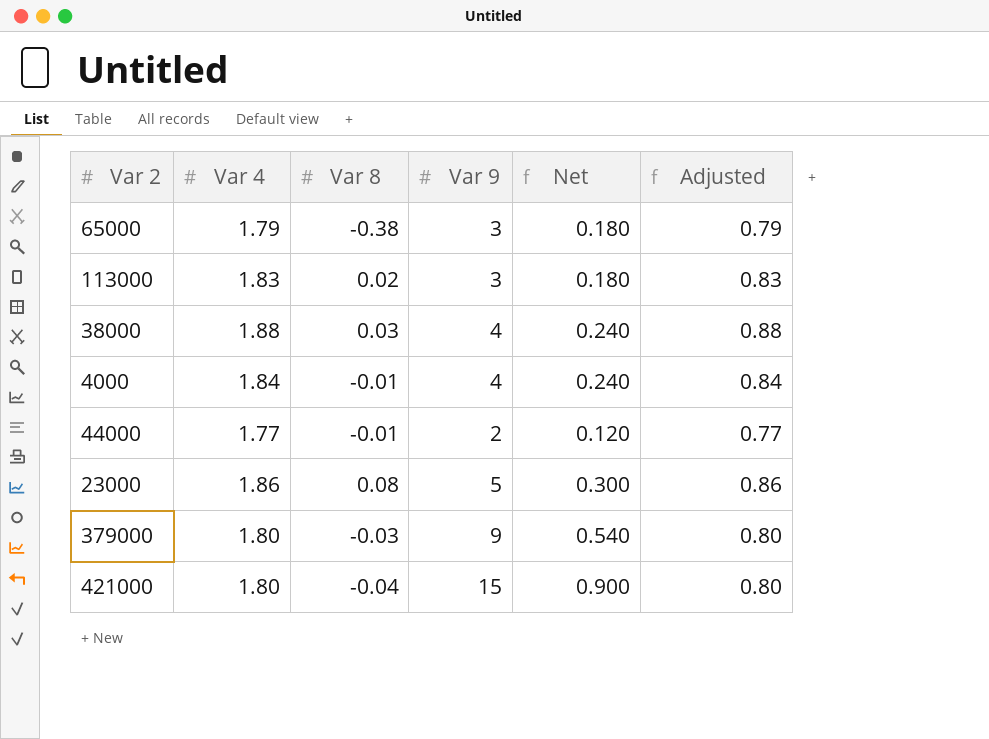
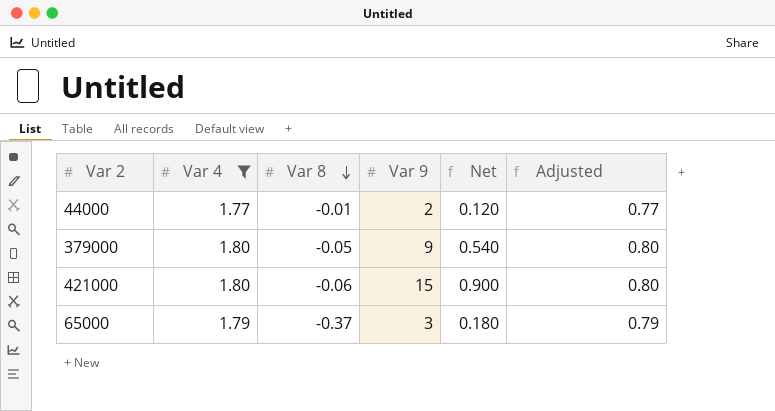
filter: none -> Var 4 <= 1.80
row order: none -> Var 8 descending
379000 | Var 8: -0.03 -> -0.05
421000 | Var 8: -0.04 -> -0.06
65000 | Var 8: -0.38 -> -0.37

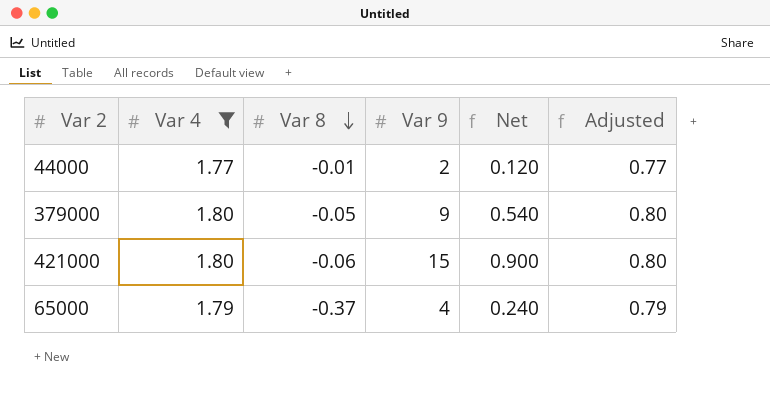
65000 | Var 9: 3 -> 4
65000 | Net: 0.180 -> 0.240

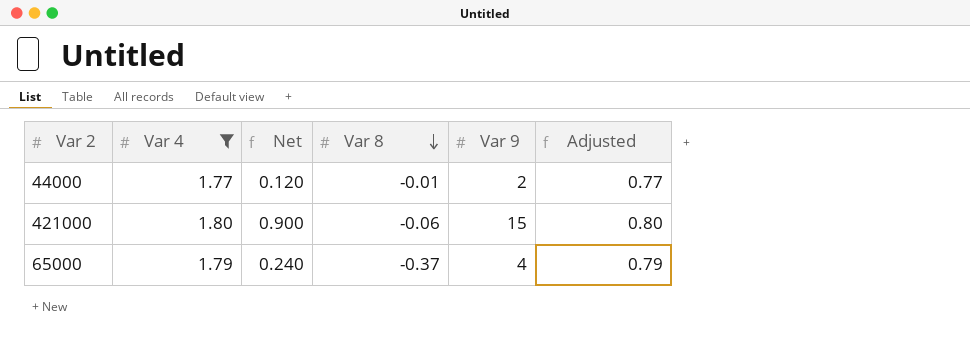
column Net | position: 5 -> 3
row 379000: 1.80 | -0.05 | 9 | 0.540 | 0.80 -> none

